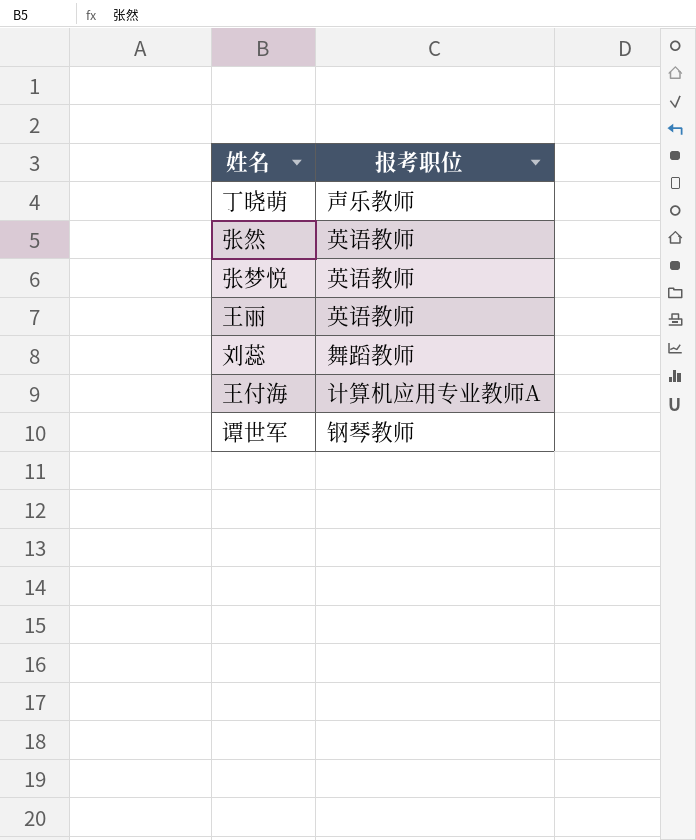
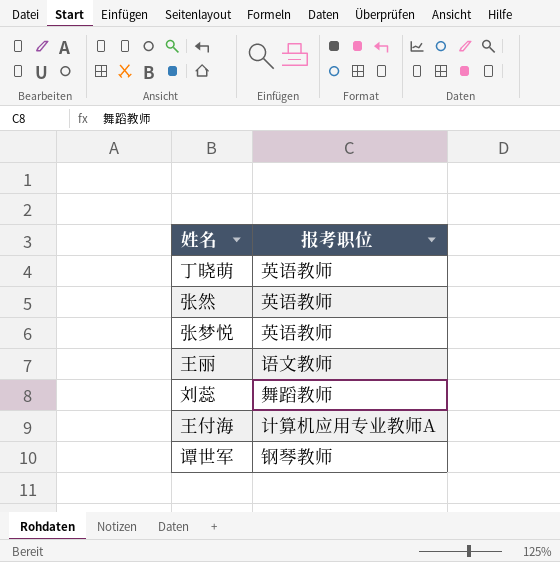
丁晓萌 | 报考职位: 声乐教师 -> 英语教师
王丽 | 报考职位: 英语教师 -> 语文教师

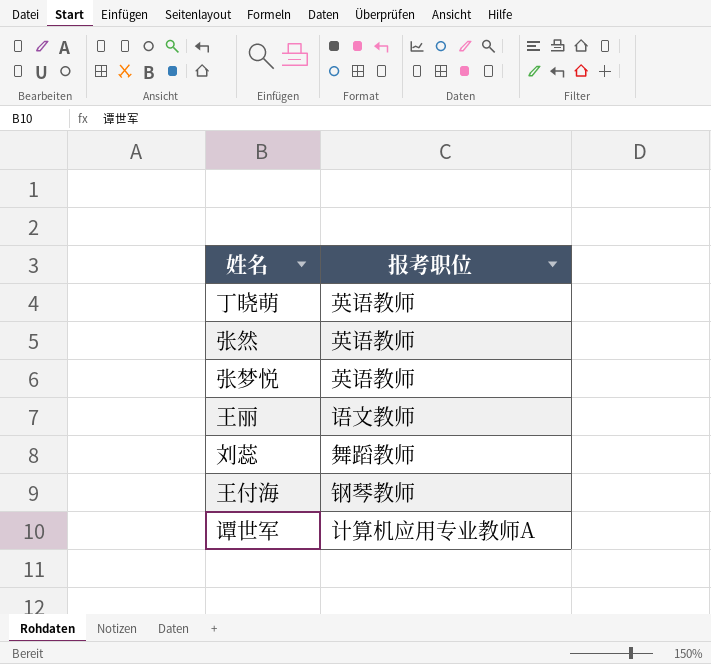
王付海 | 报考职位: 计算机应用专业教师A -> 钢琴教师
谭世军 | 报考职位: 钢琴教师 -> 计算机应用专业教师A

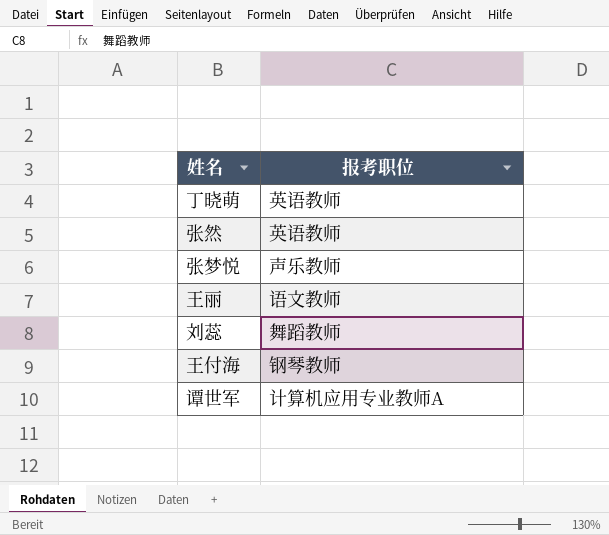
张梦悦 | 报考职位: 英语教师 -> 声乐教师

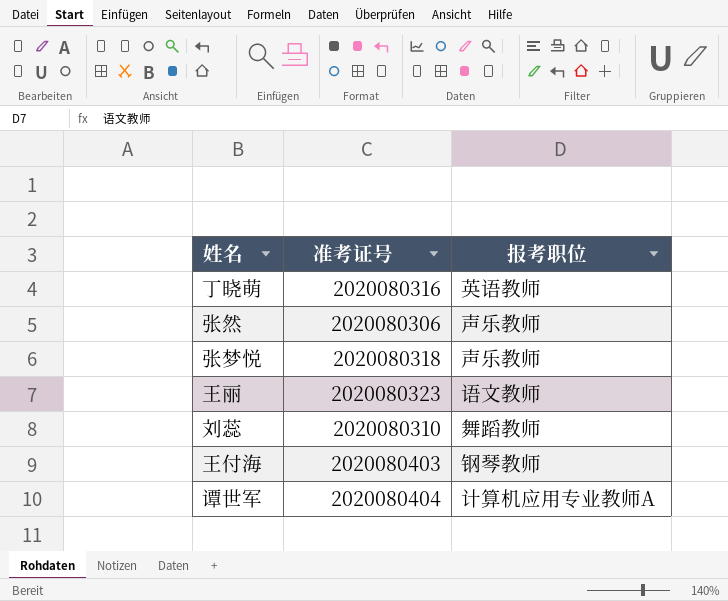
column 准考证号 | position: none -> 2
张然 | 报考职位: 英语教师 -> 声乐教师

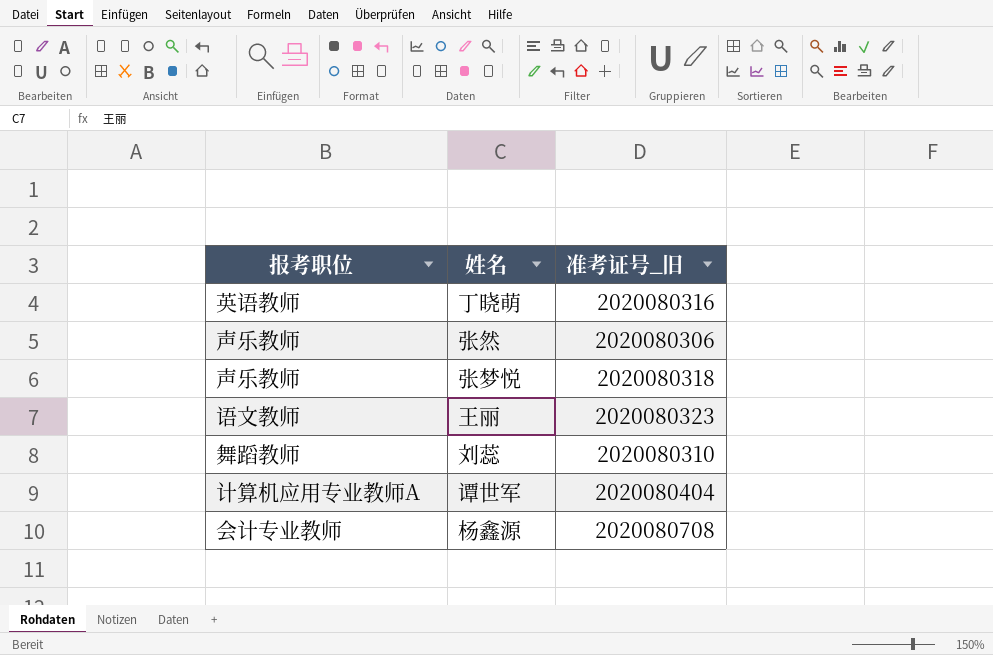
column 报考职位 | position: 3 -> 1
column name: 准考证号 -> 准考证号_旧
row 王付海: 2020080403 | 钢琴教师 -> none
row 杨鑫源: none -> 会计专业教师 | 2020080708

